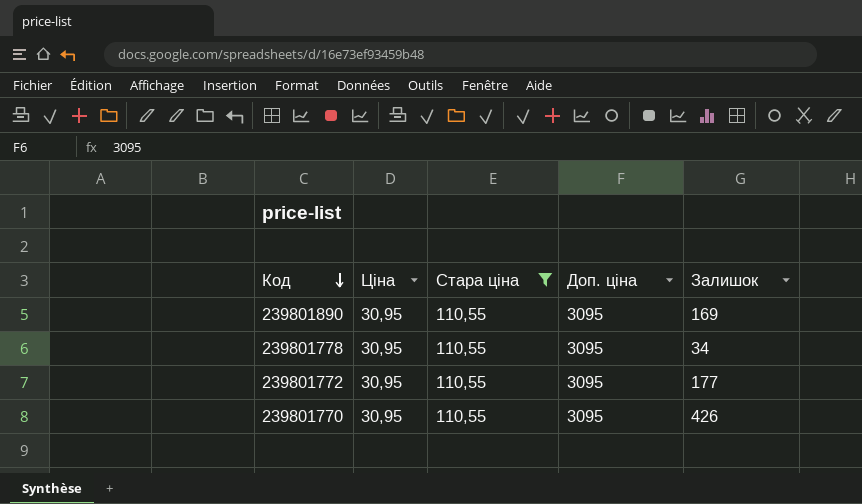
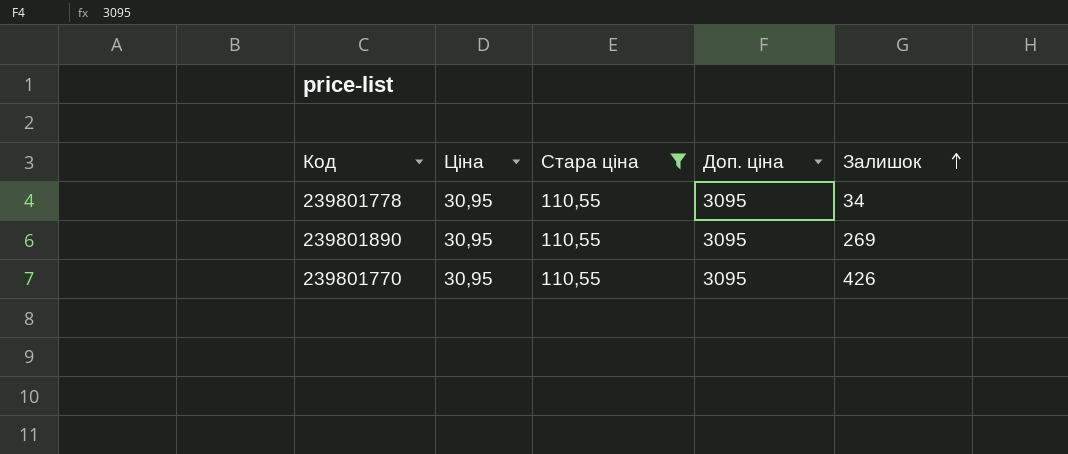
row order: Код descending -> Залишок ascending
row 239801772: 30,95 | 110,55 | 3095 | 177 -> none
239801890 | Залишок: 169 -> 269

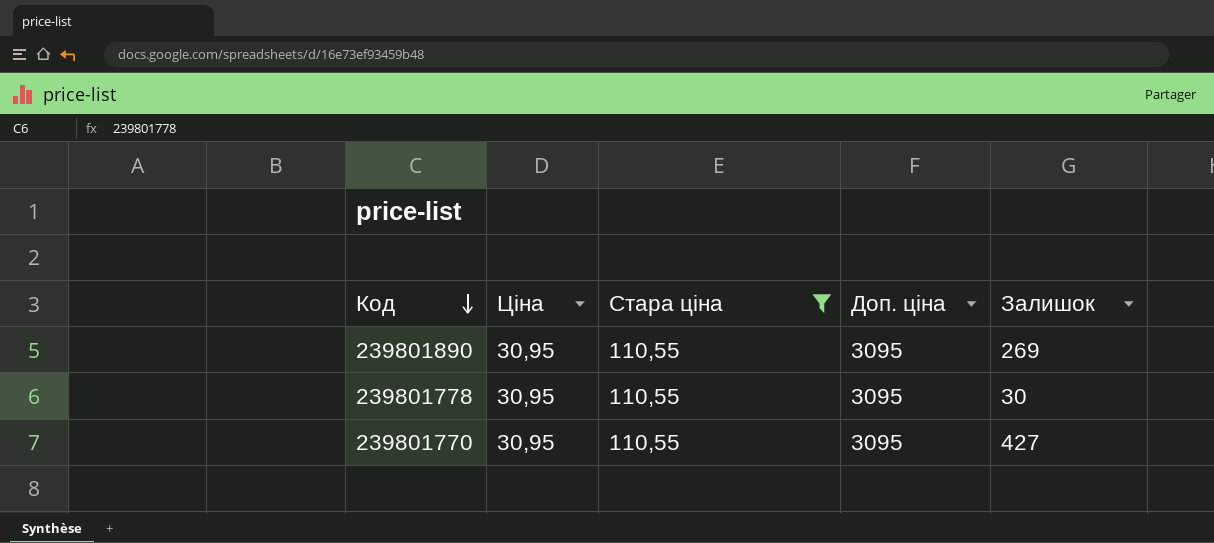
row order: Залишок ascending -> Код descending
239801778 | Залишок: 34 -> 30
239801770 | Залишок: 426 -> 427

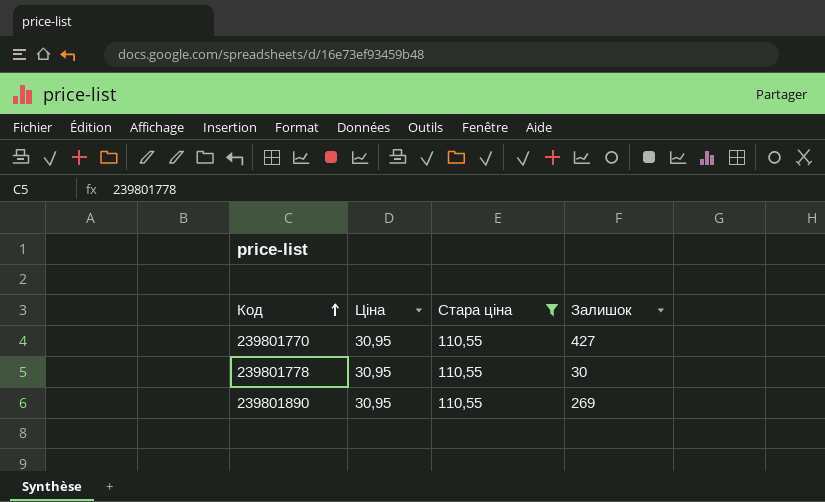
row order: Код descending -> Код ascending
column Доп. ціна | position: 4 -> none

